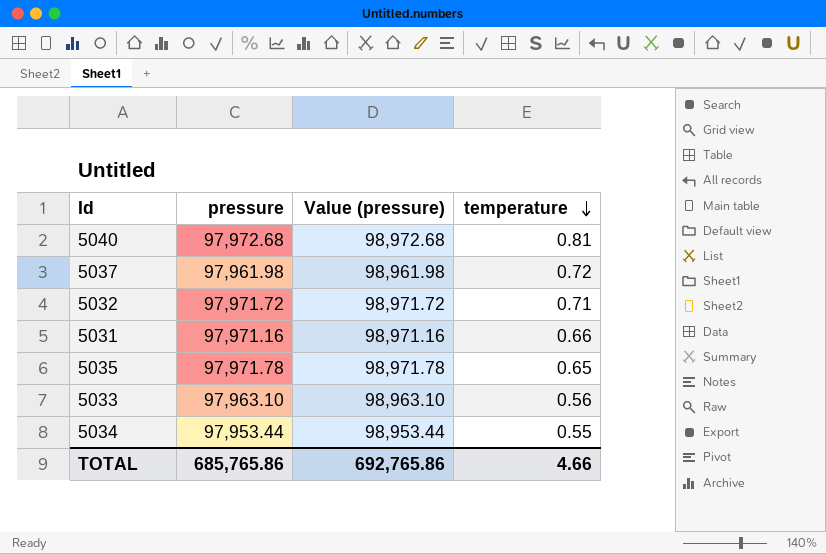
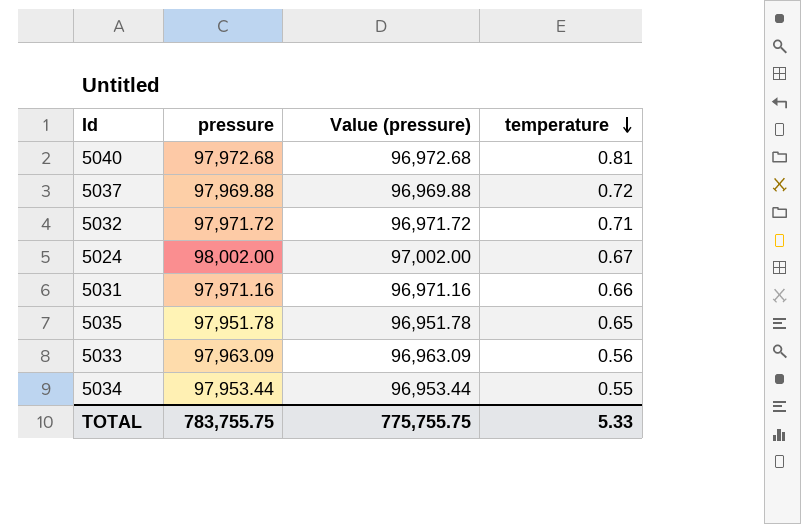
column Value (pressure) | formula: [pressure] + 1000 -> [pressure] - 1000
5037 | pressure: 97,961.98 -> 97,969.88
row 5024: none -> 98,002.00 | 97,002.00 | 0.67
5035 | pressure: 97,971.78 -> 97,951.78
5033 | pressure: 97,963.10 -> 97,963.09
TOTAL | pressure: 685,765.86 -> 783,755.75
TOTAL | Value (pressure): 692,765.86 -> 775,755.75
TOTAL | temperature: 4.66 -> 5.33

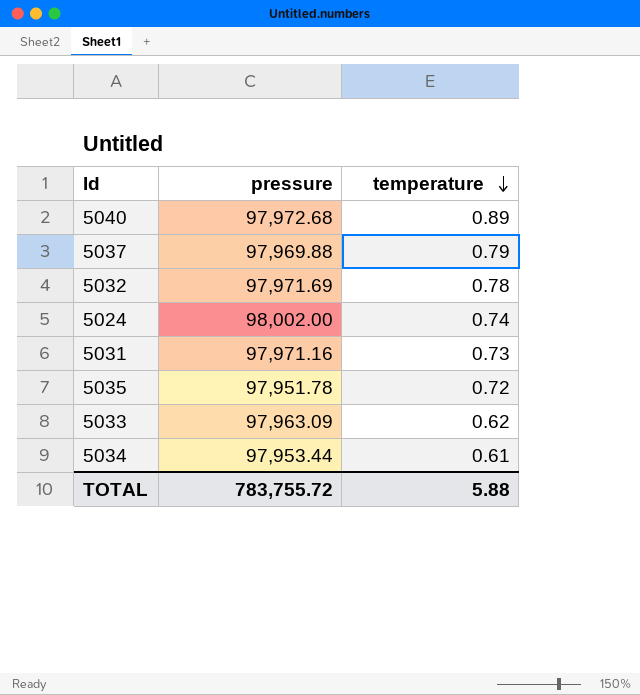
column Value (pressure) | formula: [pressure] - 1000 -> none
5040 | temperature: 0.81 -> 0.89
5037 | temperature: 0.72 -> 0.79
5032 | pressure: 97,971.72 -> 97,971.69
5032 | temperature: 0.71 -> 0.78
5024 | temperature: 0.67 -> 0.74
5031 | temperature: 0.66 -> 0.73
5035 | temperature: 0.65 -> 0.72
5033 | temperature: 0.56 -> 0.62
5034 | temperature: 0.55 -> 0.61
TOTAL | pressure: 783,755.75 -> 783,755.72
TOTAL | temperature: 5.33 -> 5.88

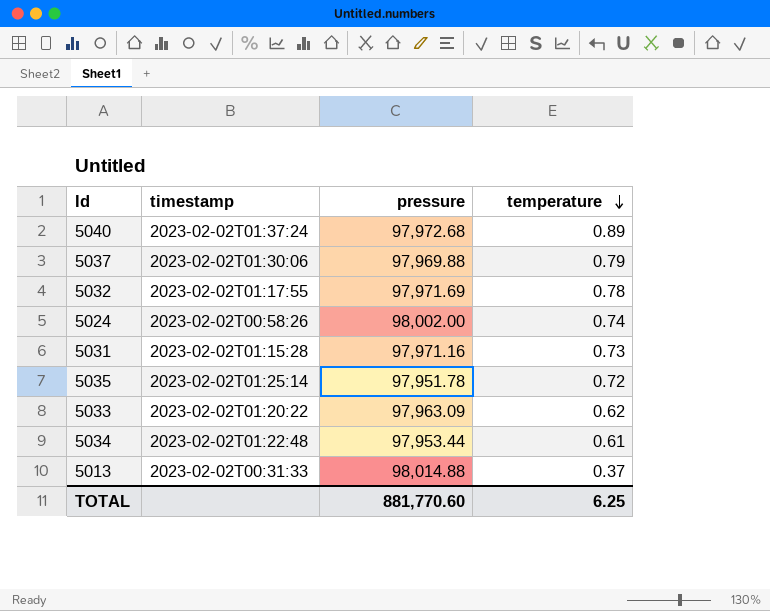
column timestamp | position: none -> 2
row 5013: none -> 2023-02-02T00:31:33 | 98,014.88 | 0.37
TOTAL | pressure: 783,755.72 -> 881,770.60
TOTAL | temperature: 5.88 -> 6.25

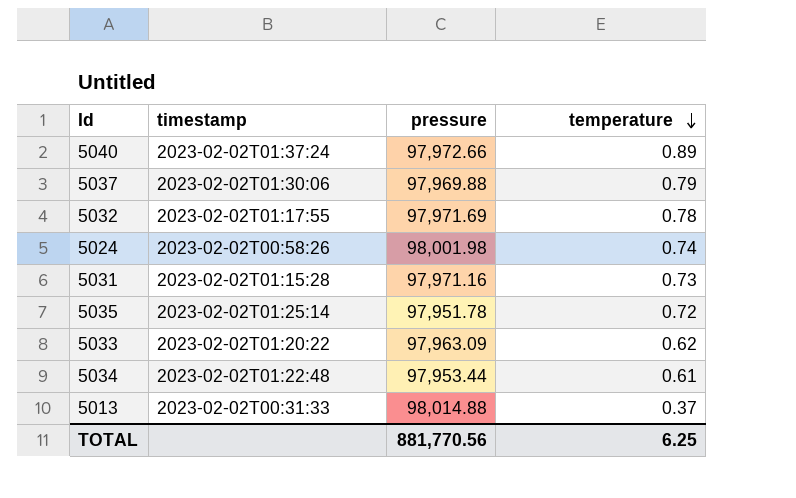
5040 | pressure: 97,972.68 -> 97,972.66
5024 | pressure: 98,002.00 -> 98,001.98
TOTAL | pressure: 881,770.60 -> 881,770.56

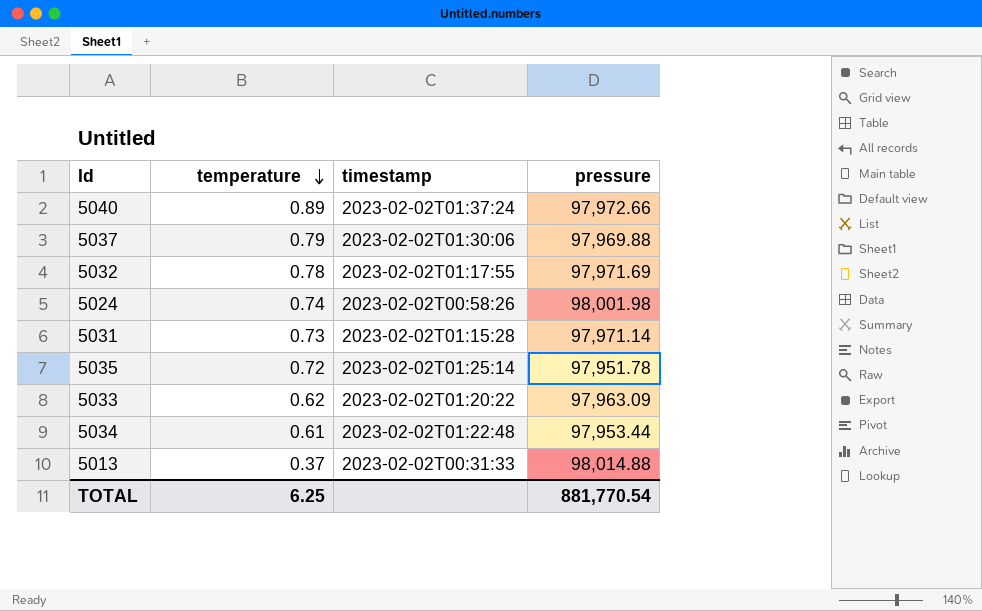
column temperature | position: 4 -> 2
5031 | pressure: 97,971.16 -> 97,971.14
TOTAL | pressure: 881,770.56 -> 881,770.54

